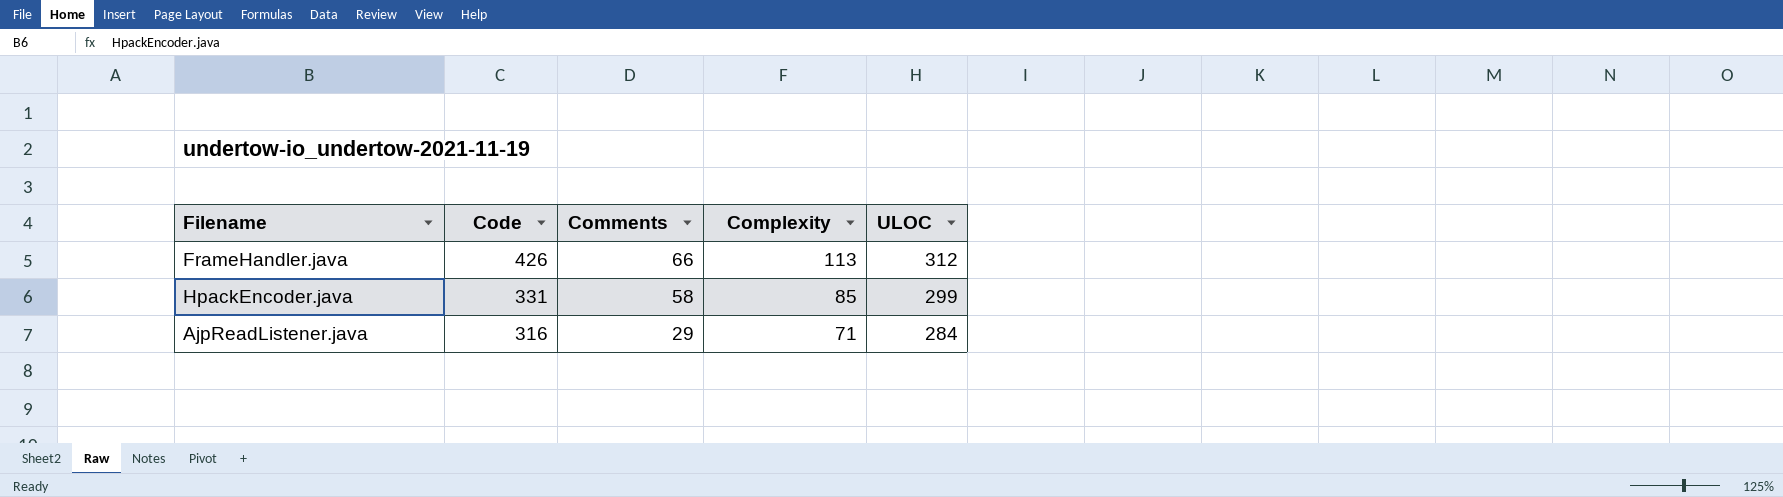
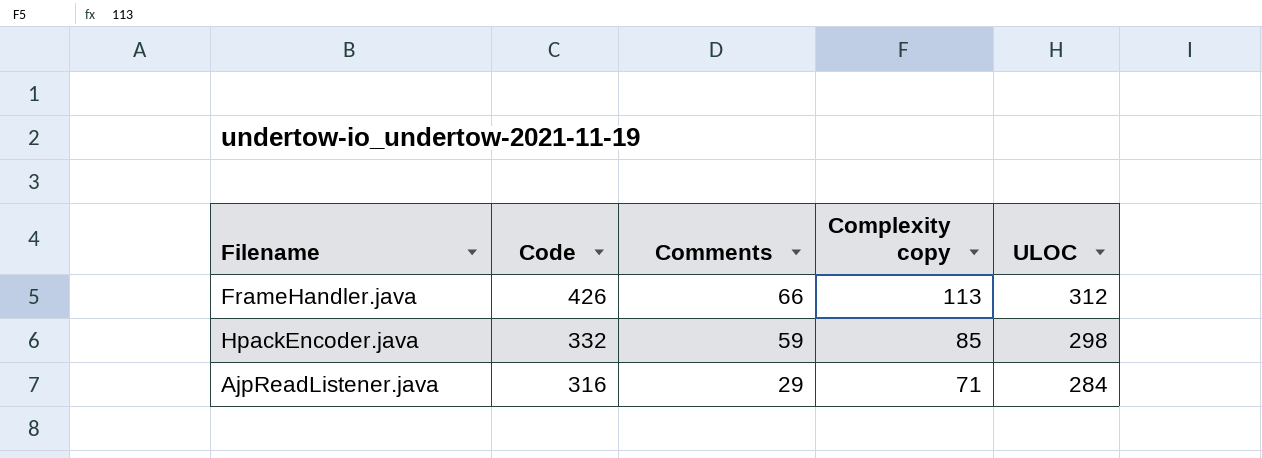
column name: Complexity -> Complexity copy
HpackEncoder.java | Code: 331 -> 332
HpackEncoder.java | Comments: 58 -> 59
HpackEncoder.java | ULOC: 299 -> 298

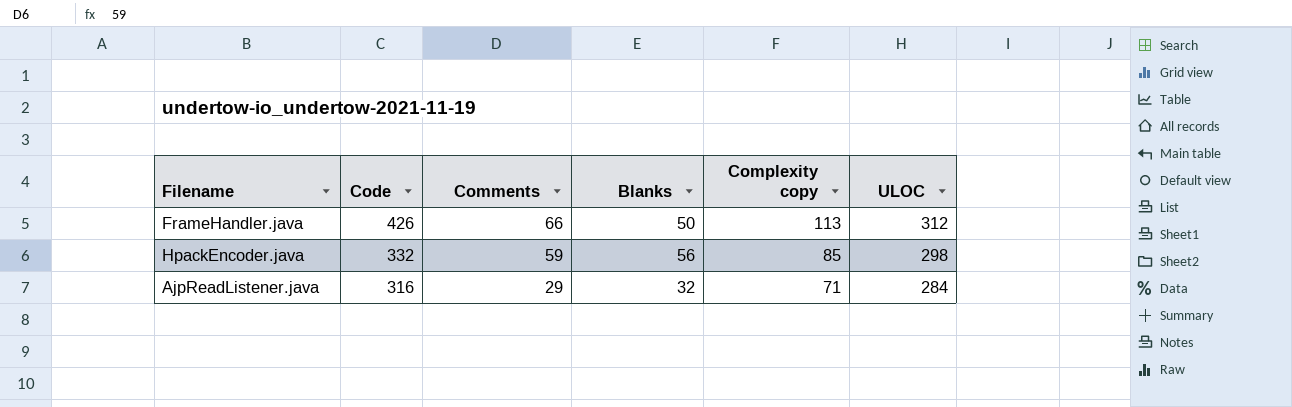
column Blanks | position: none -> 4

